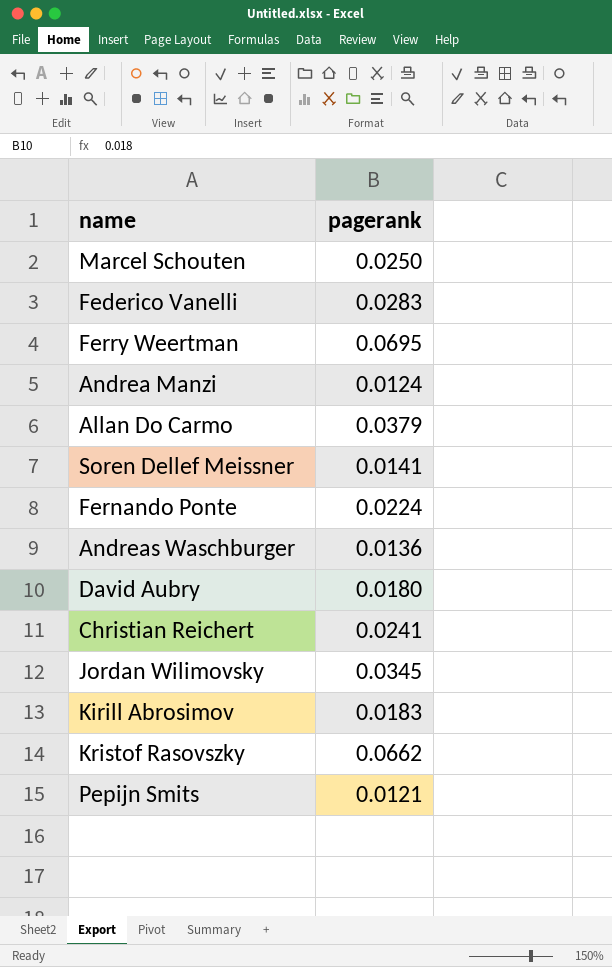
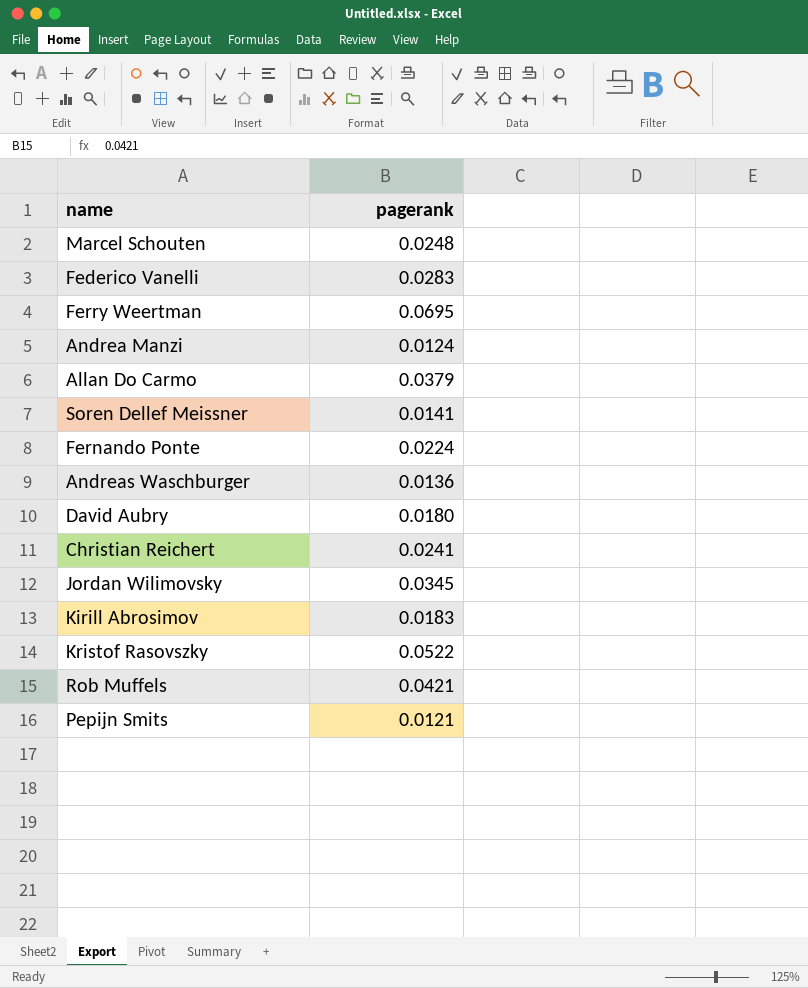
Marcel Schouten | pagerank: 0.0250 -> 0.0248
Kristof Rasovszky | pagerank: 0.0662 -> 0.0522
row Rob Muffels: none -> 0.0421

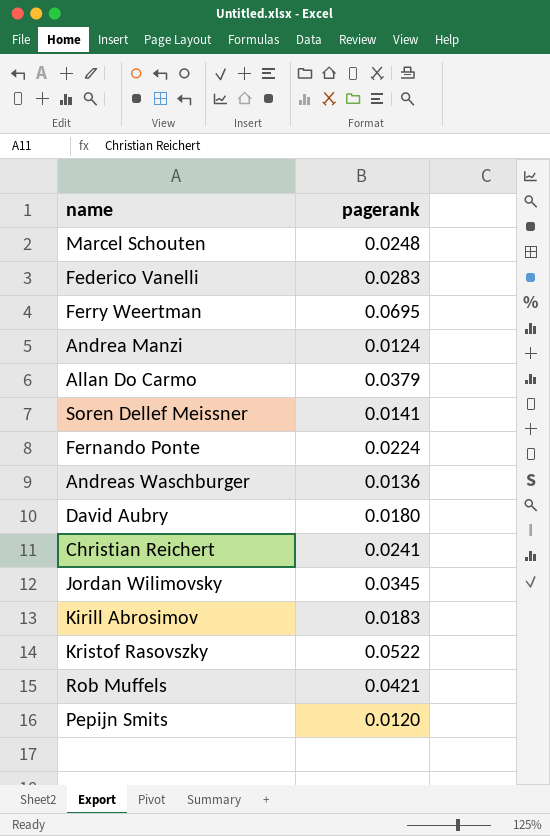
Pepijn Smits | pagerank: 0.0121 -> 0.0120

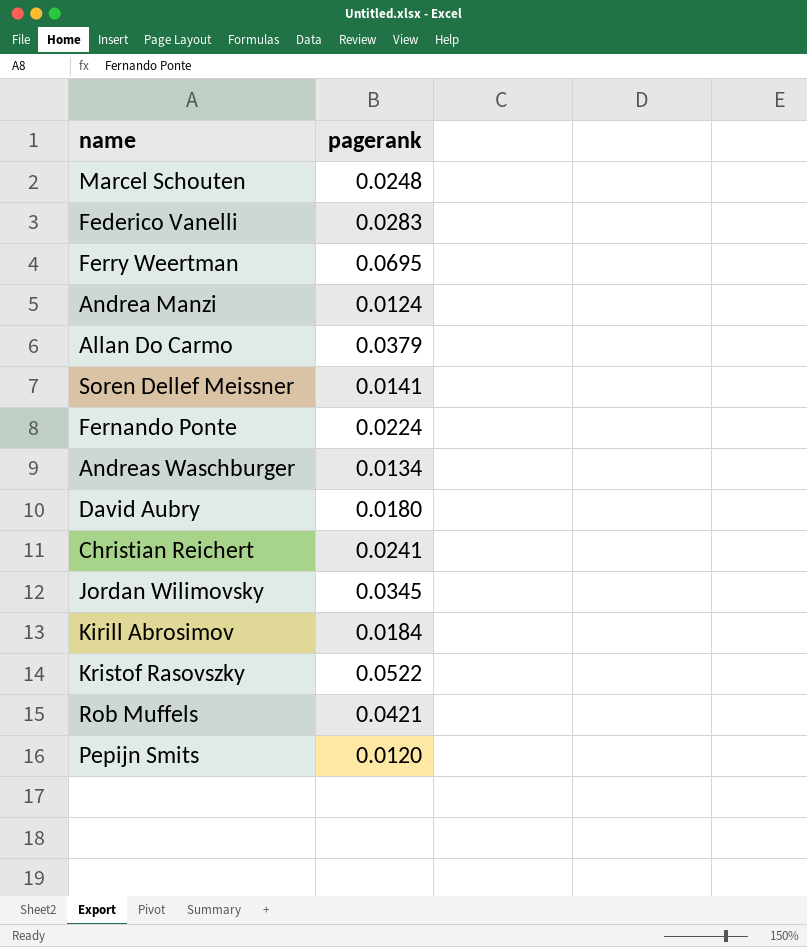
Andreas Waschburger | pagerank: 0.0136 -> 0.0134
Kirill Abrosimov | pagerank: 0.0183 -> 0.0184

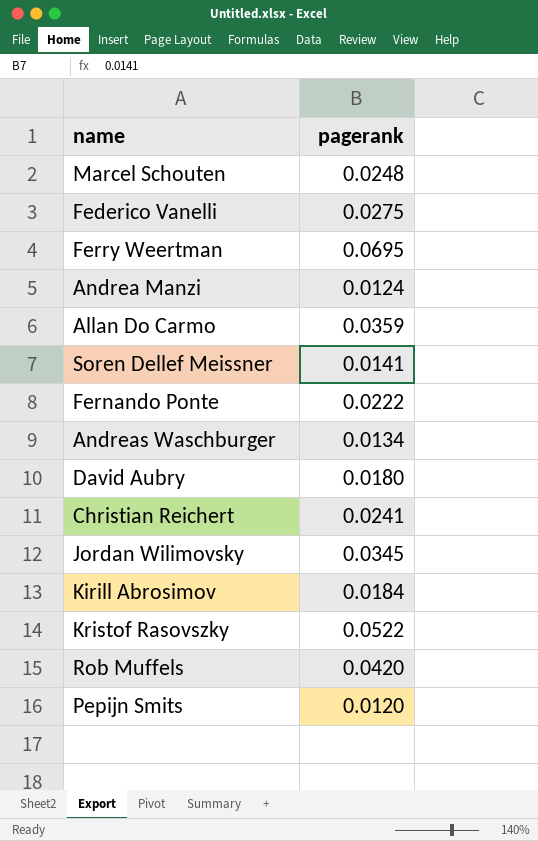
Federico Vanelli | pagerank: 0.0283 -> 0.0275
Allan Do Carmo | pagerank: 0.0379 -> 0.0359
Fernando Ponte | pagerank: 0.0224 -> 0.0222
Rob Muffels | pagerank: 0.0421 -> 0.0420

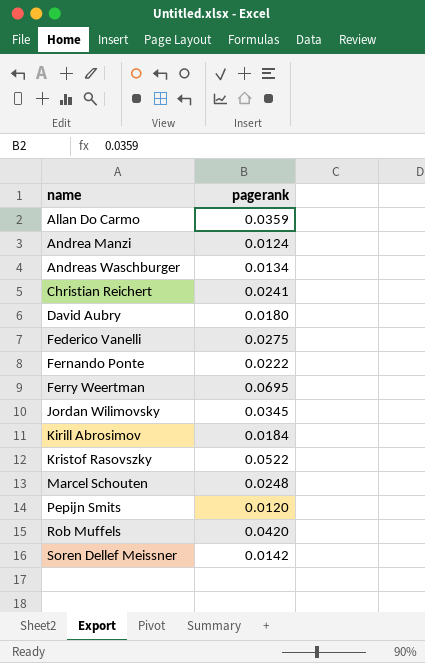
row order: none -> name ascending
Soren Dellef Meissner | pagerank: 0.0141 -> 0.0142

